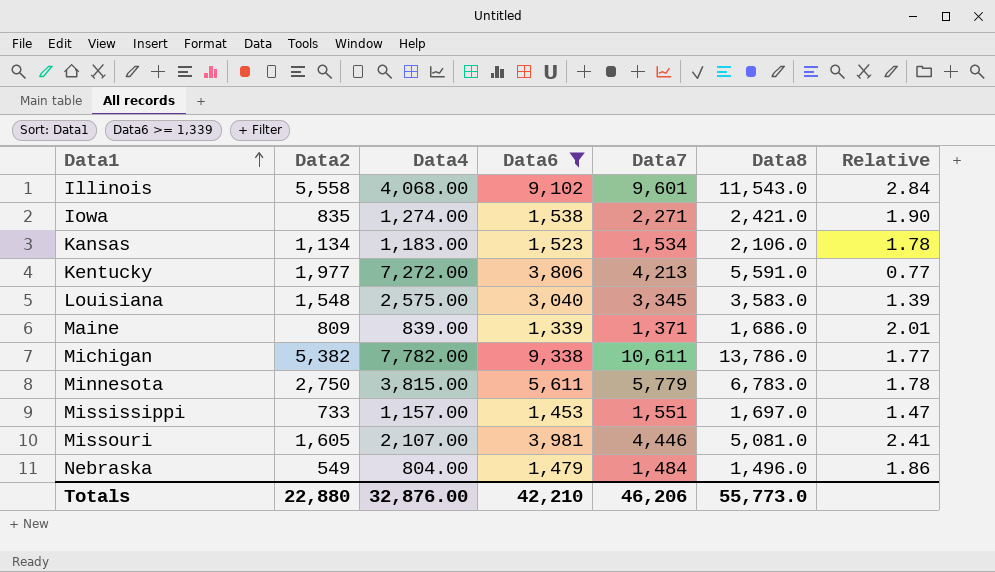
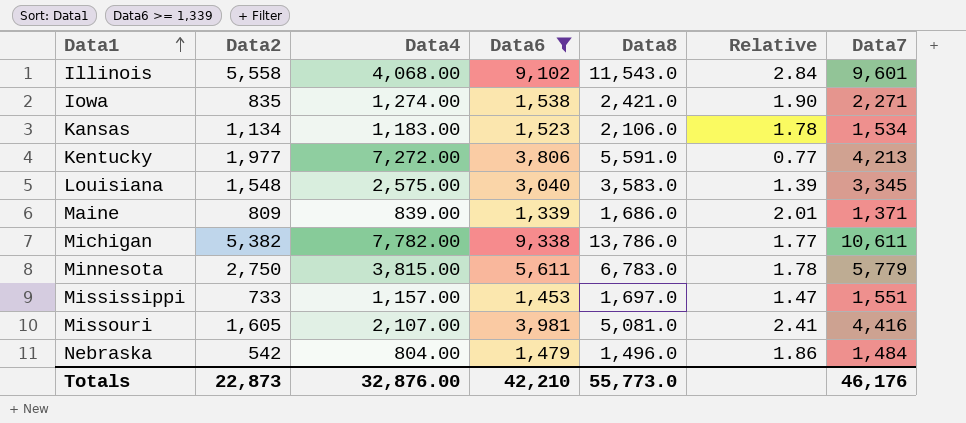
column Data7 | position: 5 -> 7
Missouri | Data7: 4,446 -> 4,416
Nebraska | Data2: 549 -> 542
Totals | Data2: 22,880 -> 22,873
Totals | Data7: 46,206 -> 46,176

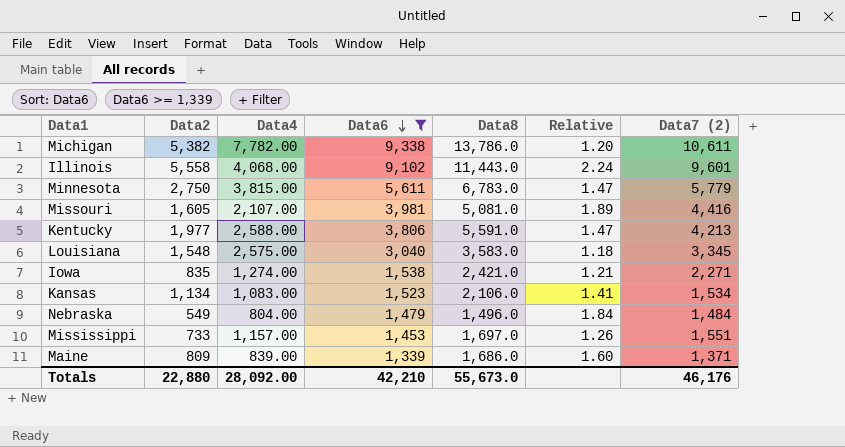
row order: Data1 ascending -> Data6 descending
column Relative | formula: [Data8] / [Data4] -> [Data6] / [Data4]
column name: Data7 -> Data7 (2)
Illinois | Data8: 11,543.0 -> 11,443.0
Kentucky | Data4: 7,272.00 -> 2,588.00
Kansas | Data4: 1,183.00 -> 1,083.00
Nebraska | Data2: 542 -> 549
Totals | Data2: 22,873 -> 22,880
Totals | Data4: 32,876.00 -> 28,092.00
Totals | Data8: 55,773.0 -> 55,673.0

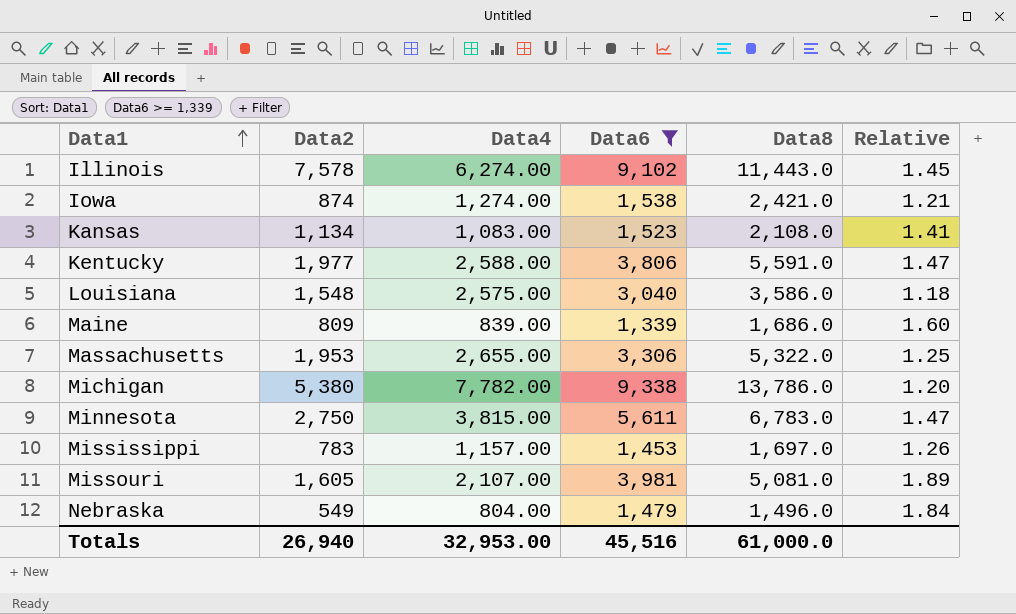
row order: Data6 descending -> Data1 ascending
column Data7 (2) | position: 7 -> none
Illinois | Data2: 5,558 -> 7,578
Illinois | Data4: 4,068.00 -> 6,274.00
Illinois | Relative: 2.24 -> 1.45
Iowa | Data2: 835 -> 874
Kansas | Data8: 2,106.0 -> 2,108.0
Louisiana | Data8: 3,583.0 -> 3,586.0
row Massachusetts: none -> 1,953 | 2,655.00 | 3,306 | 5,322.0 | 1.25
Michigan | Data2: 5,382 -> 5,380
Mississippi | Data2: 733 -> 783
Totals | Data2: 22,880 -> 26,940
Totals | Data4: 28,092.00 -> 32,953.00
Totals | Data6: 42,210 -> 45,516
Totals | Data8: 55,673.0 -> 61,000.0

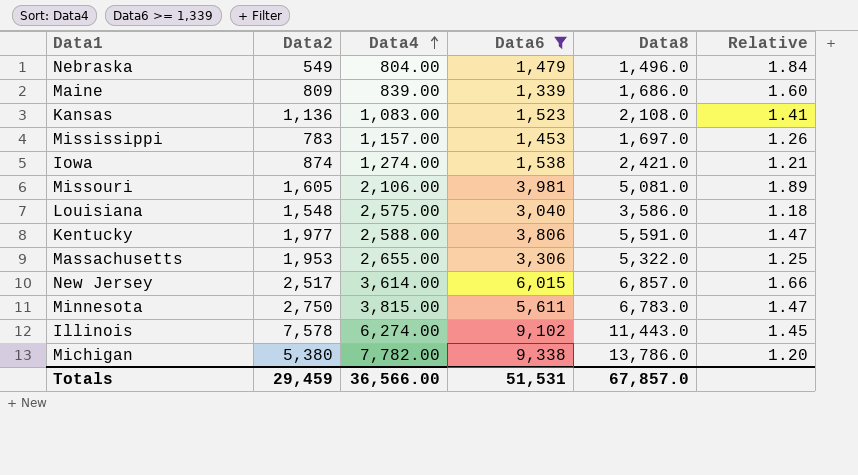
row order: Data1 ascending -> Data4 ascending
Kansas | Data2: 1,134 -> 1,136
Missouri | Data4: 2,107.00 -> 2,106.00
row New Jersey: none -> 2,517 | 3,614.00 | 6,015 | 6,857.0 | 1.66
Totals | Data2: 26,940 -> 29,459
Totals | Data4: 32,953.00 -> 36,566.00
Totals | Data6: 45,516 -> 51,531
Totals | Data8: 61,000.0 -> 67,857.0

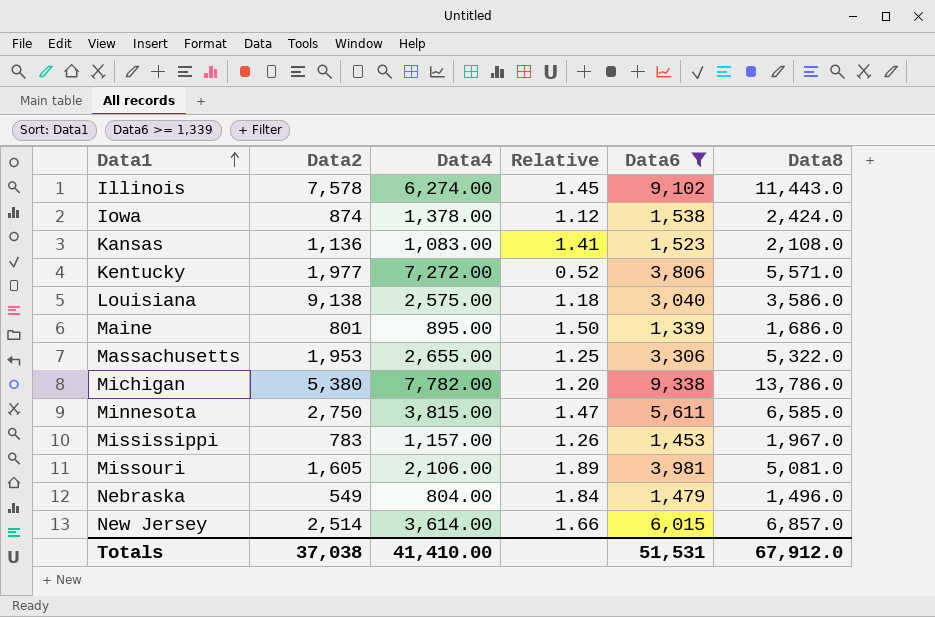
row order: Data4 ascending -> Data1 ascending
column Relative | position: 6 -> 4
Iowa | Data4: 1,274.00 -> 1,378.00
Iowa | Relative: 1.21 -> 1.12
Iowa | Data8: 2,421.0 -> 2,424.0
Kentucky | Data4: 2,588.00 -> 7,272.00
Kentucky | Relative: 1.47 -> 0.52
Kentucky | Data8: 5,591.0 -> 5,571.0
Louisiana | Data2: 1,548 -> 9,138
Maine | Data2: 809 -> 801
Maine | Data4: 839.00 -> 895.00
Maine | Relative: 1.60 -> 1.50
Minnesota | Data8: 6,783.0 -> 6,585.0
Mississippi | Data8: 1,697.0 -> 1,967.0
New Jersey | Data2: 2,517 -> 2,514
Totals | Data2: 29,459 -> 37,038
Totals | Data4: 36,566.00 -> 41,410.00
Totals | Data8: 67,857.0 -> 67,912.0

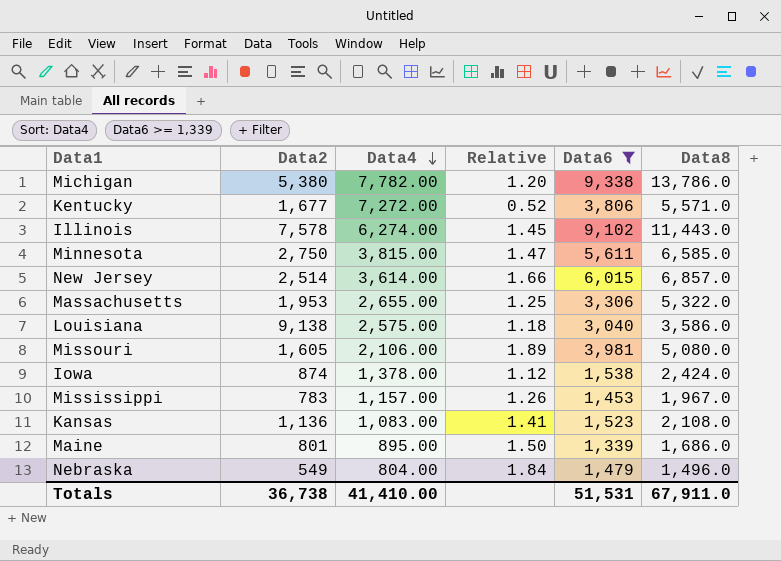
row order: Data1 ascending -> Data4 descending
Kentucky | Data2: 1,977 -> 1,677
Missouri | Data8: 5,081.0 -> 5,080.0
Totals | Data2: 37,038 -> 36,738
Totals | Data8: 67,912.0 -> 67,911.0

